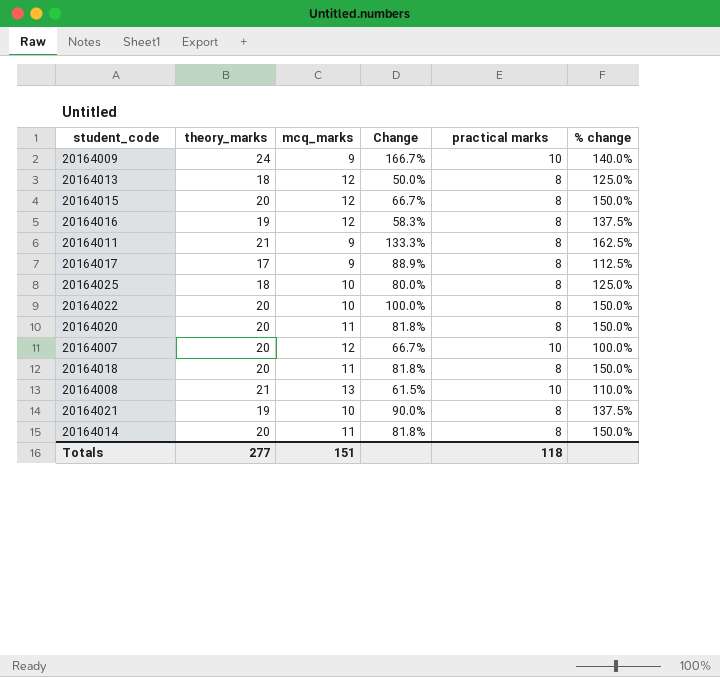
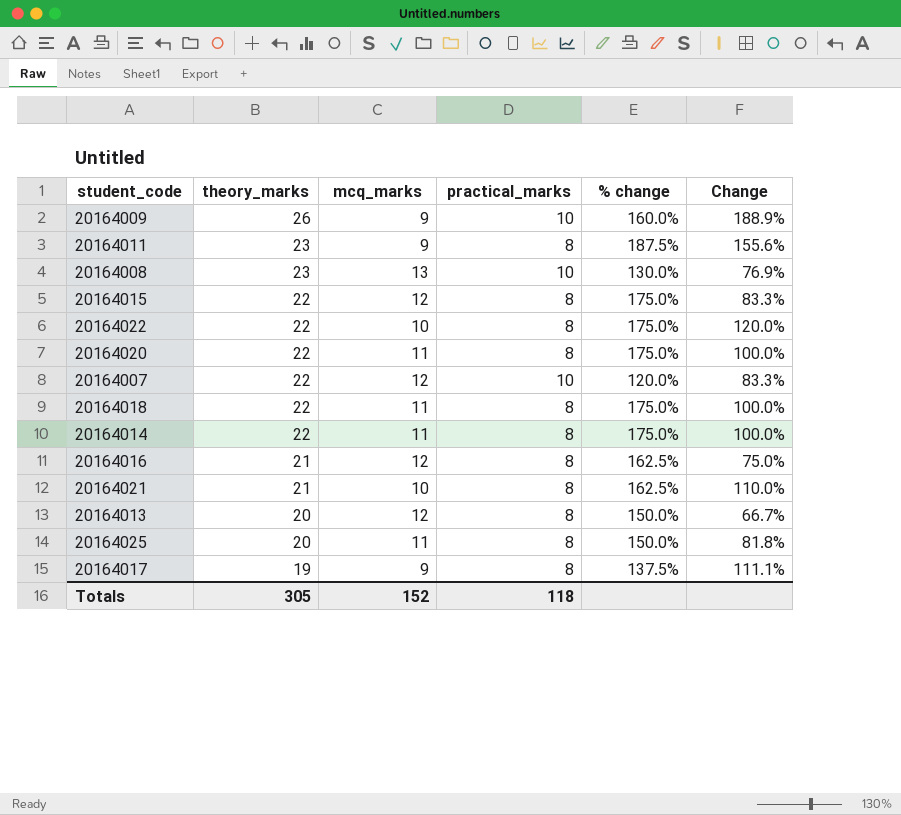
row order: none -> theory_marks descending
column name: practical marks -> practical_marks
column Change | position: 4 -> 6
20164009 | theory_marks: 24 -> 26
20164009 | % change: 140.0% -> 160.0%
20164009 | Change: 166.7% -> 188.9%
20164011 | theory_marks: 21 -> 23
20164011 | % change: 162.5% -> 187.5%
20164011 | Change: 133.3% -> 155.6%
20164008 | theory_marks: 21 -> 23
20164008 | % change: 110.0% -> 130.0%
20164008 | Change: 61.5% -> 76.9%
20164015 | theory_marks: 20 -> 22
20164015 | % change: 150.0% -> 175.0%
20164015 | Change: 66.7% -> 83.3%
20164022 | theory_marks: 20 -> 22
20164022 | % change: 150.0% -> 175.0%
20164022 | Change: 100.0% -> 120.0%
20164020 | theory_marks: 20 -> 22
20164020 | % change: 150.0% -> 175.0%
20164020 | Change: 81.8% -> 100.0%
20164007 | theory_marks: 20 -> 22
20164007 | % change: 100.0% -> 120.0%
20164007 | Change: 66.7% -> 83.3%
20164018 | theory_marks: 20 -> 22
20164018 | % change: 150.0% -> 175.0%
20164018 | Change: 81.8% -> 100.0%
20164014 | theory_marks: 20 -> 22
20164014 | % change: 150.0% -> 175.0%
20164014 | Change: 81.8% -> 100.0%
20164016 | theory_marks: 19 -> 21
20164016 | % change: 137.5% -> 162.5%
20164016 | Change: 58.3% -> 75.0%
20164021 | theory_marks: 19 -> 21
20164021 | % change: 137.5% -> 162.5%
20164021 | Change: 90.0% -> 110.0%
20164013 | theory_marks: 18 -> 20
20164013 | % change: 125.0% -> 150.0%
20164013 | Change: 50.0% -> 66.7%
20164025 | theory_marks: 18 -> 20
20164025 | mcq_marks: 10 -> 11
20164025 | % change: 125.0% -> 150.0%
20164025 | Change: 80.0% -> 81.8%
20164017 | theory_marks: 17 -> 19
20164017 | % change: 112.5% -> 137.5%
20164017 | Change: 88.9% -> 111.1%
Totals | theory_marks: 277 -> 305
Totals | mcq_marks: 151 -> 152

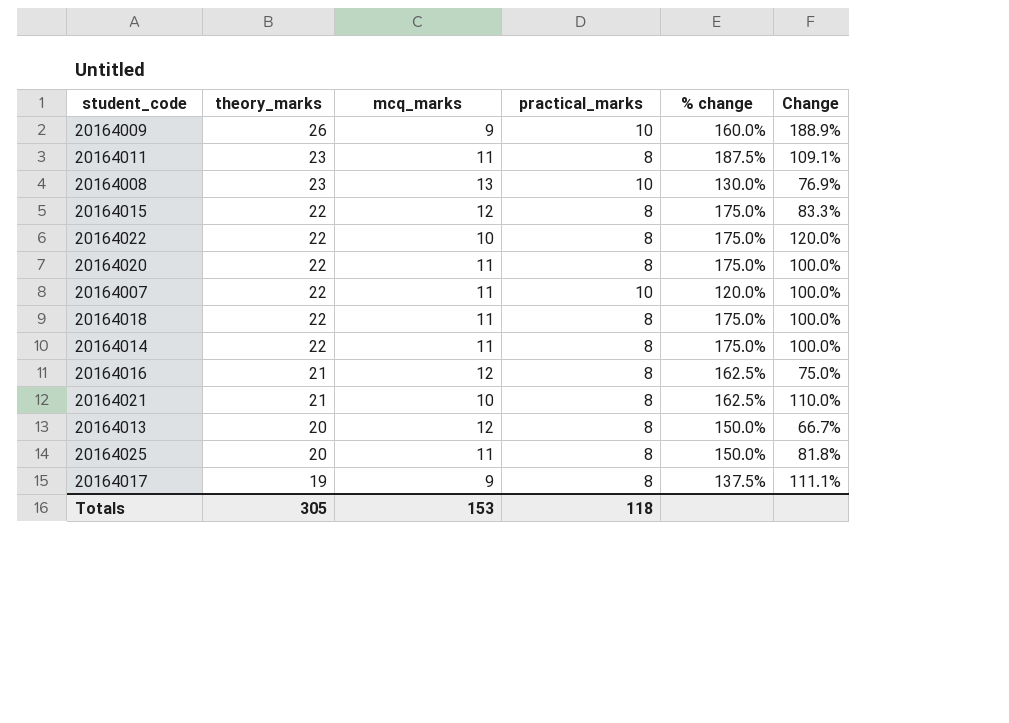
20164011 | mcq_marks: 9 -> 11
20164011 | Change: 155.6% -> 109.1%
20164007 | mcq_marks: 12 -> 11
20164007 | Change: 83.3% -> 100.0%
Totals | mcq_marks: 152 -> 153

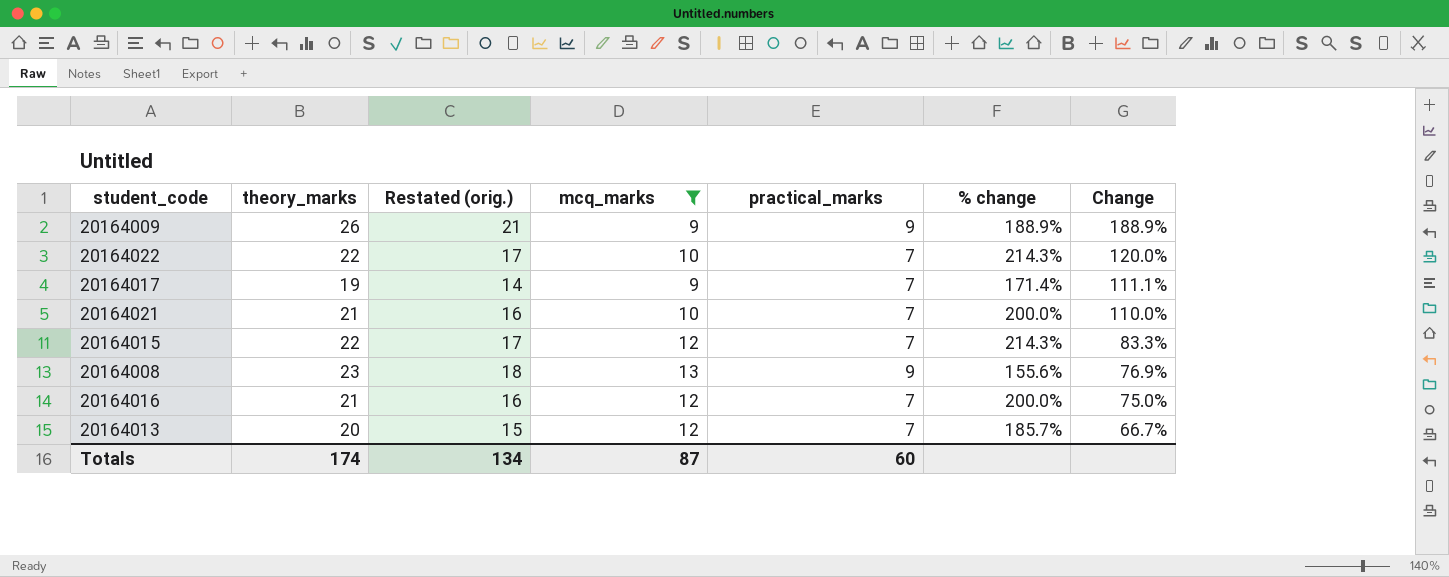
filter: none -> mcq_marks != 11
row order: theory_marks descending -> Change descending
column Restated (orig.) | formula: none -> [theory_marks] - 5
20164009 | practical_marks: 10 -> 9
20164009 | % change: 160.0% -> 188.9%
20164022 | practical_marks: 8 -> 7
20164022 | % change: 175.0% -> 214.3%
20164017 | practical_marks: 8 -> 7
20164017 | % change: 137.5% -> 171.4%
20164021 | practical_marks: 8 -> 7
20164021 | % change: 162.5% -> 200.0%
20164015 | practical_marks: 8 -> 7
20164015 | % change: 175.0% -> 214.3%
20164008 | practical_marks: 10 -> 9
20164008 | % change: 130.0% -> 155.6%
20164016 | practical_marks: 8 -> 7
20164016 | % change: 162.5% -> 200.0%
20164013 | practical_marks: 8 -> 7
20164013 | % change: 150.0% -> 185.7%
Totals | theory_marks: 305 -> 174
Totals | mcq_marks: 153 -> 87
Totals | practical_marks: 118 -> 60

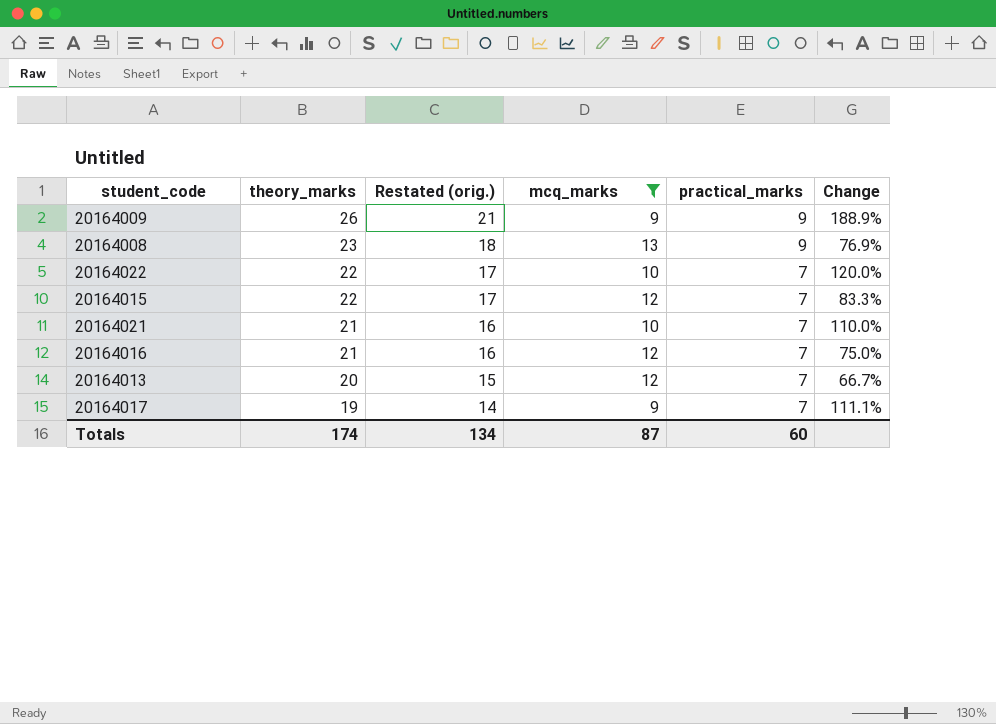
row order: Change descending -> theory_marks descending
column % change | formula: ([theory_marks] - [practical_marks]) / [practical_marks] -> none

